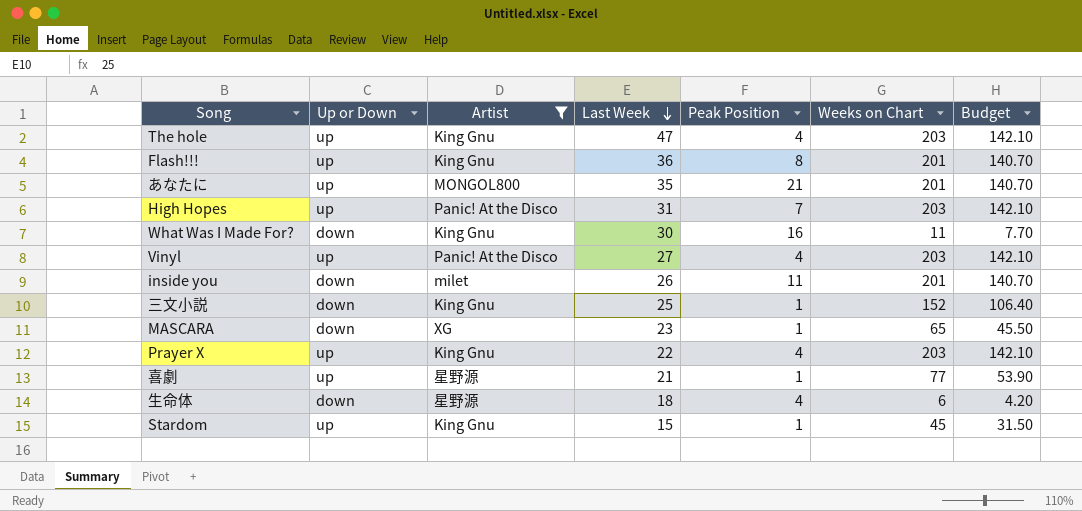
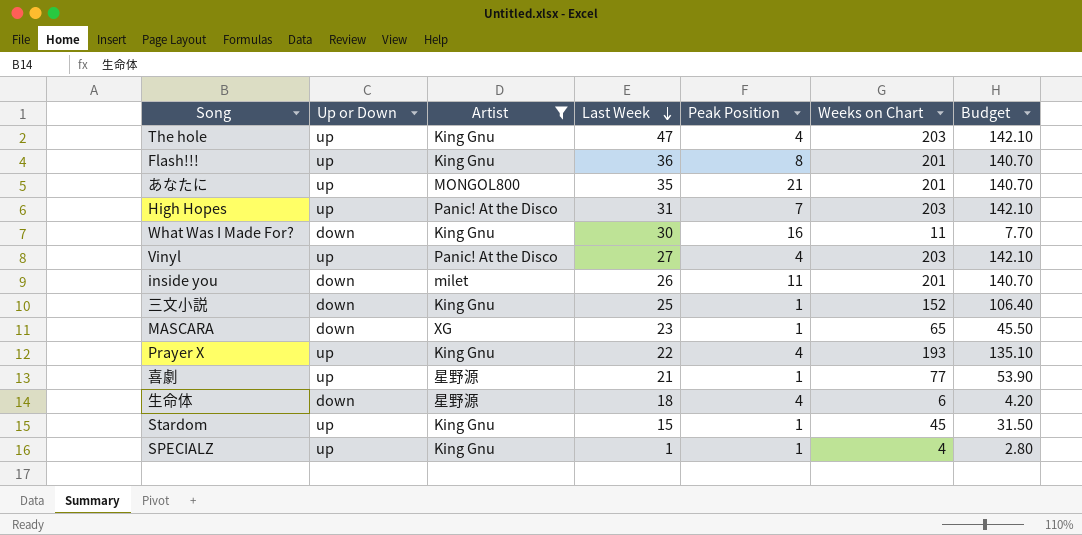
Prayer X | Weeks on Chart: 203 -> 193
Prayer X | Budget: 142.10 -> 135.10
row SPECIALZ: none -> up | King Gnu | 1 | 1 | 4 | 2.80

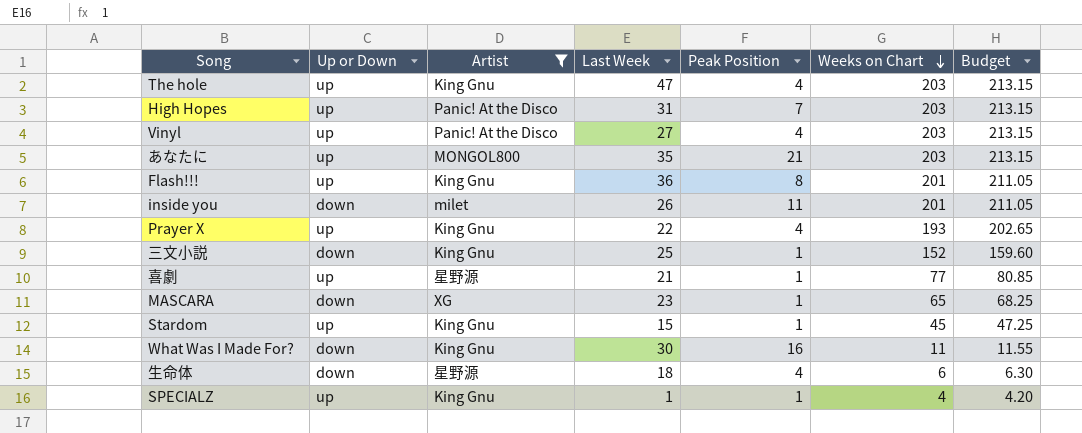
row order: Last Week descending -> Weeks on Chart descending
column Budget | formula: [Weeks on Chart] * 0.7 -> [Weeks on Chart] * 1.05
あなたに | Weeks on Chart: 201 -> 203

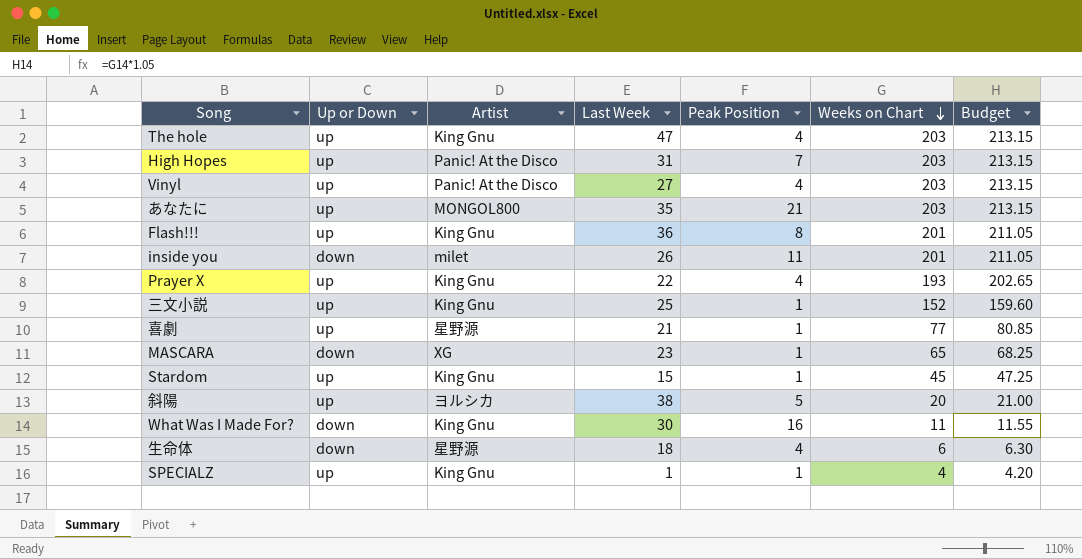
filter: Artist != ヨルシカ -> none
三文小説 | Up or Down: down -> up

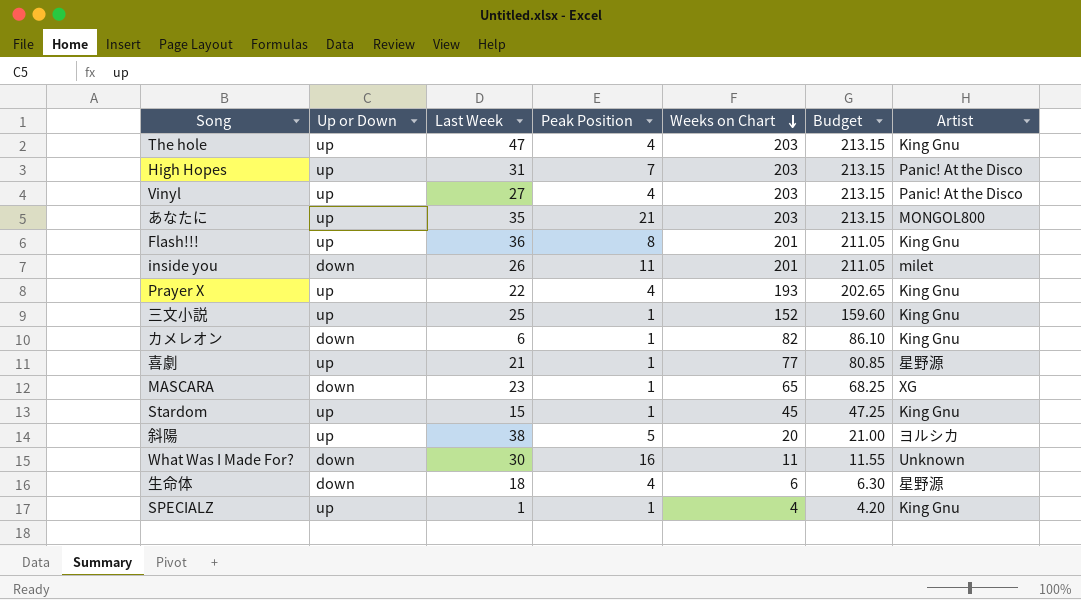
column Artist | position: 3 -> 7
row カメレオン: none -> down | 6 | 1 | 82 | 86.10 | King Gnu
What Was I Made For? | Artist: King Gnu -> Unknown

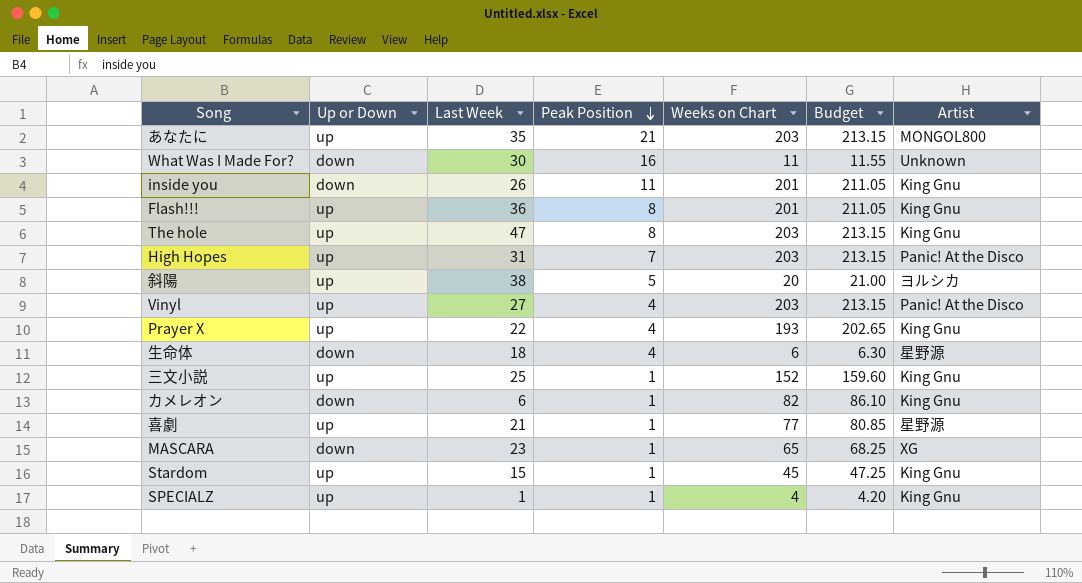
row order: Weeks on Chart descending -> Peak Position descending
inside you | Artist: milet -> King Gnu
The hole | Peak Position: 4 -> 8

